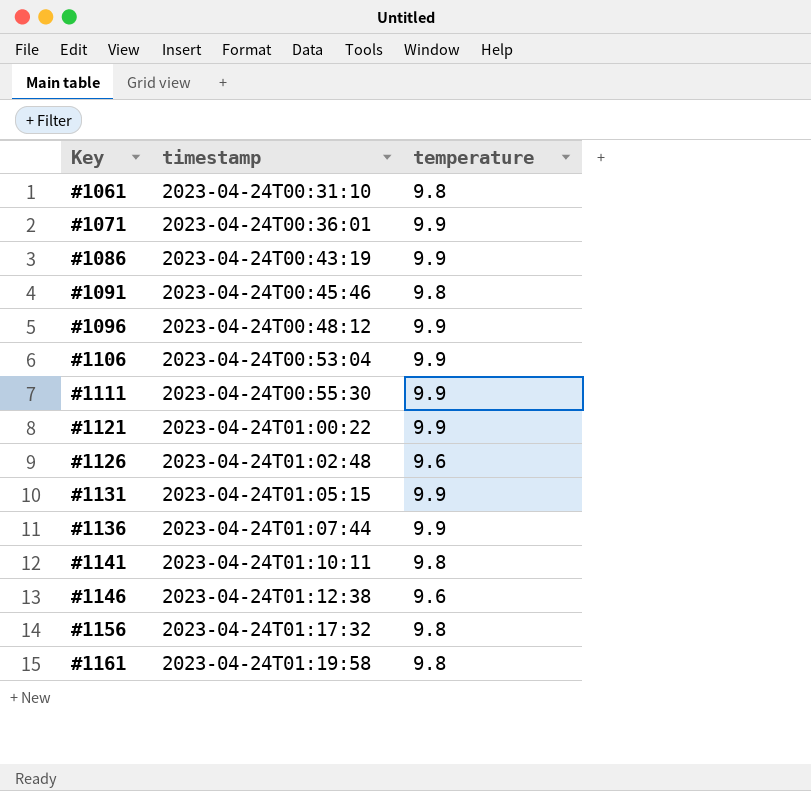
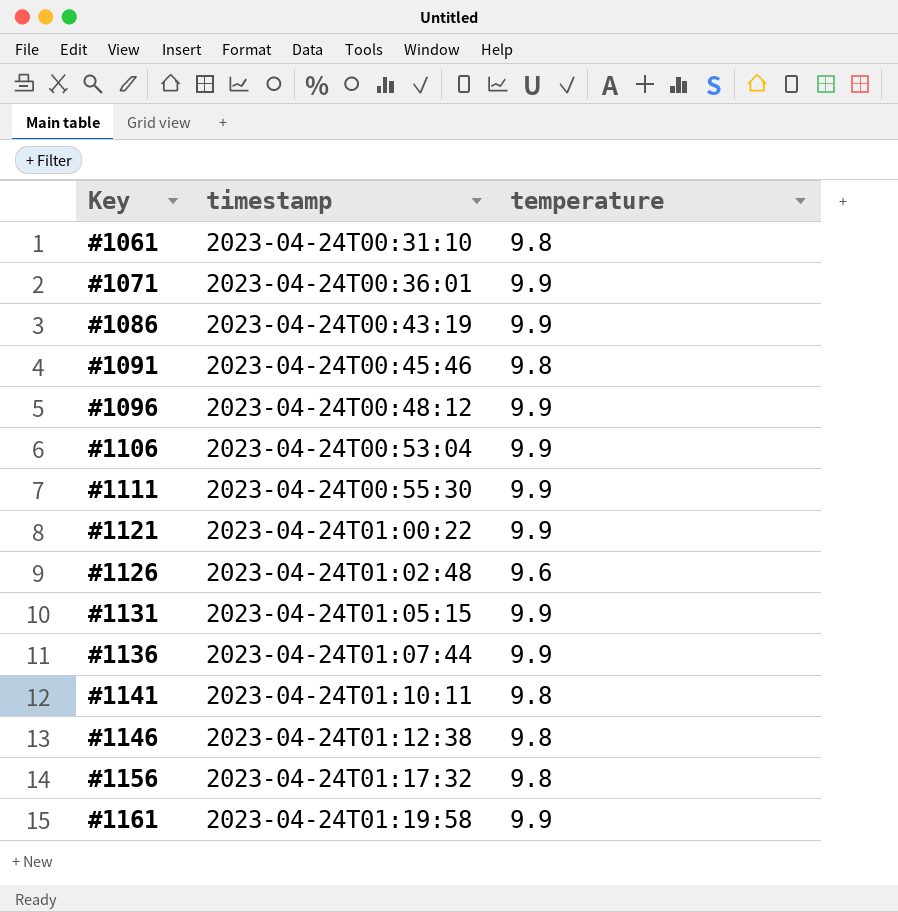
#1146 | temperature: 9.6 -> 9.8
#1161 | temperature: 9.8 -> 9.9

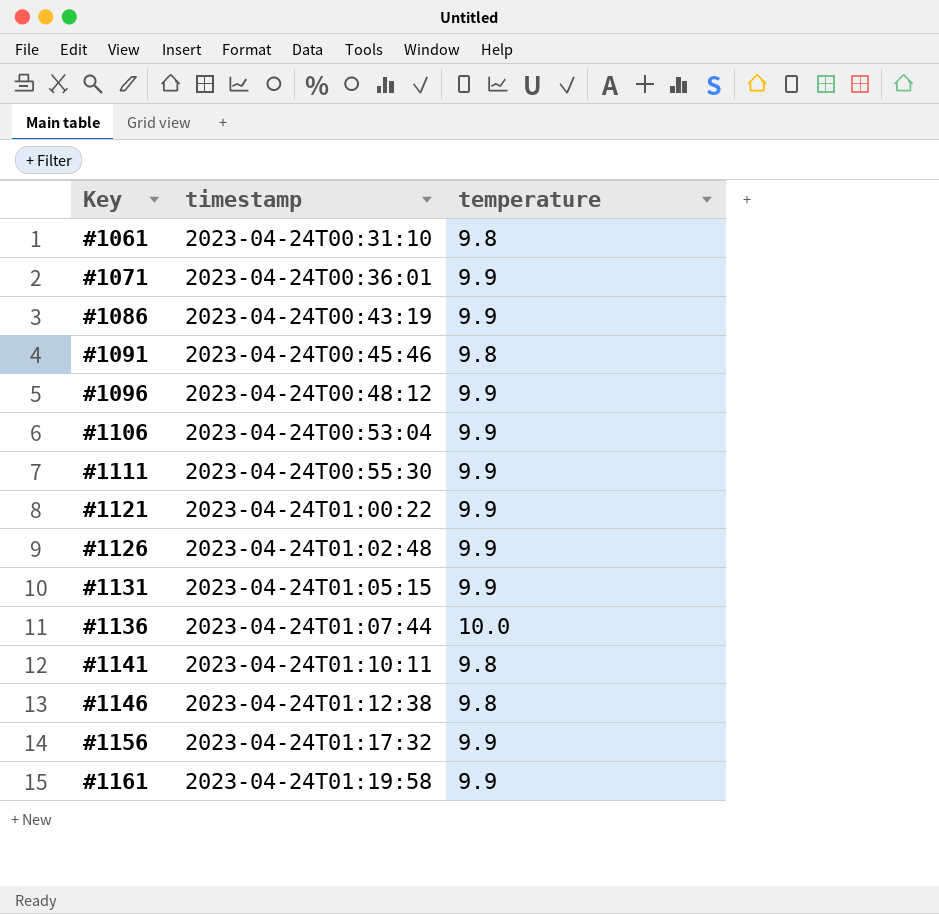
#1126 | temperature: 9.6 -> 9.9
#1136 | temperature: 9.9 -> 10.0
#1156 | temperature: 9.8 -> 9.9

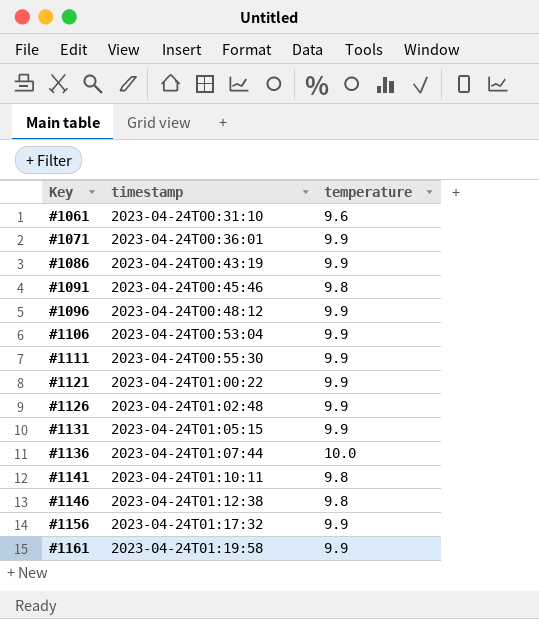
#1061 | temperature: 9.8 -> 9.6

